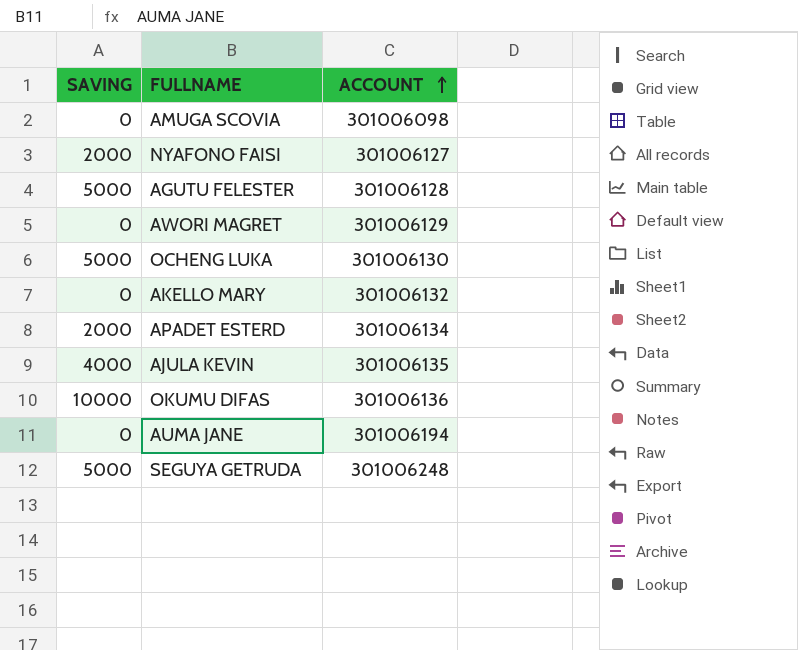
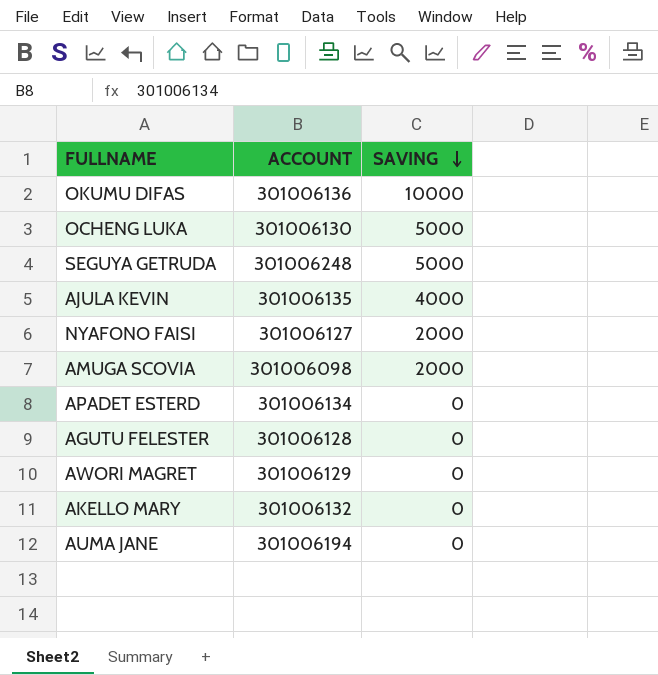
row order: ACCOUNT ascending -> SAVING descending
column SAVING | position: 1 -> 3
AMUGA SCOVIA | SAVING: 0 -> 2000
APADET ESTERD | SAVING: 2000 -> 0
AGUTU FELESTER | SAVING: 5000 -> 0

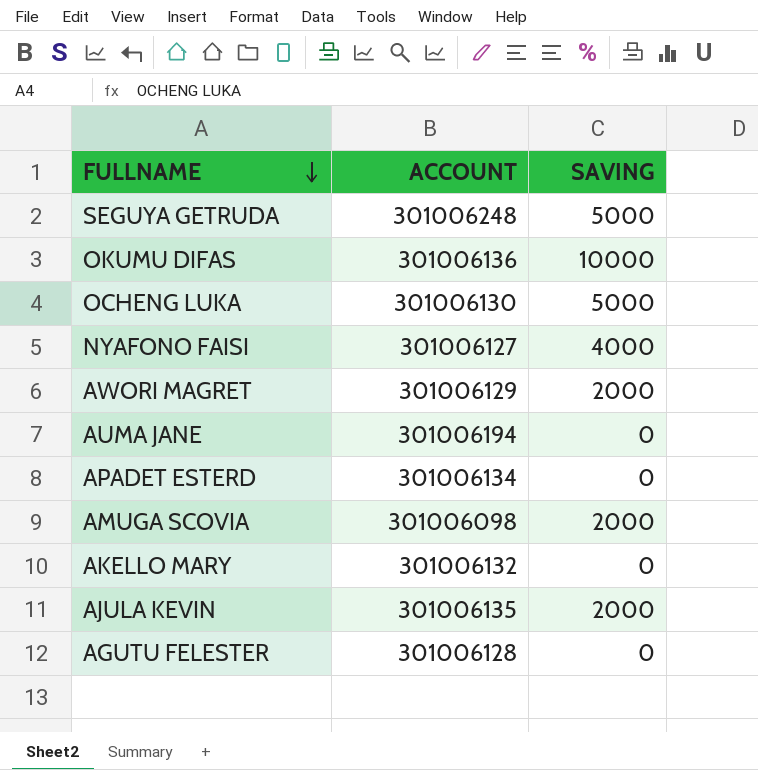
row order: SAVING descending -> FULLNAME descending
NYAFONO FAISI | SAVING: 2000 -> 4000
AWORI MAGRET | SAVING: 0 -> 2000
AJULA KEVIN | SAVING: 4000 -> 2000

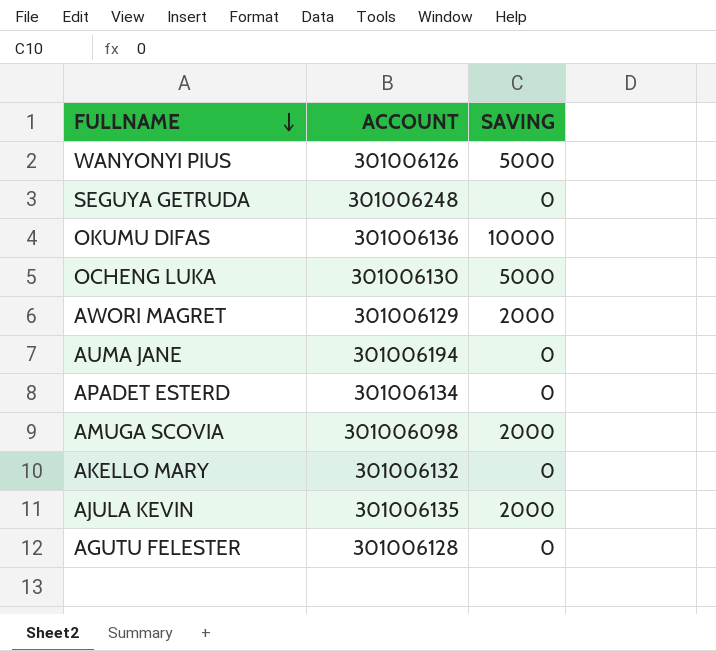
row NYAFONO FAISI: 301006127 | 4000 -> none
row WANYONYI PIUS: none -> 301006126 | 5000
SEGUYA GETRUDA | SAVING: 5000 -> 0

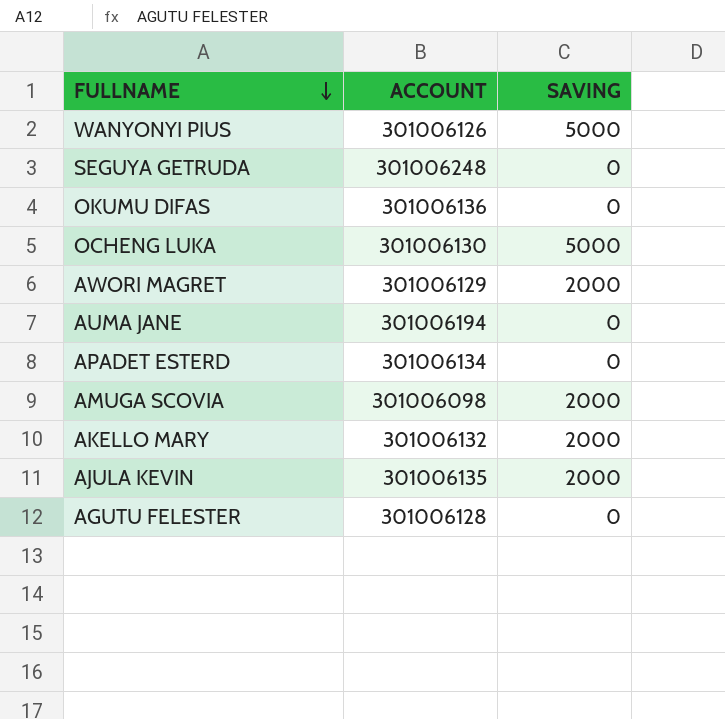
OKUMU DIFAS | SAVING: 10000 -> 0
AKELLO MARY | SAVING: 0 -> 2000

